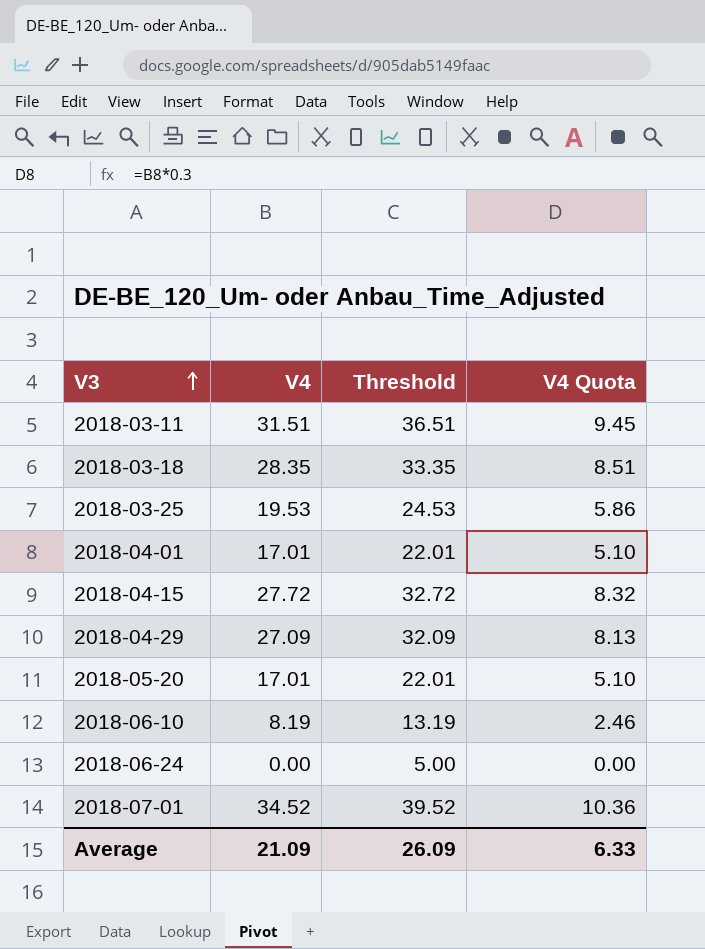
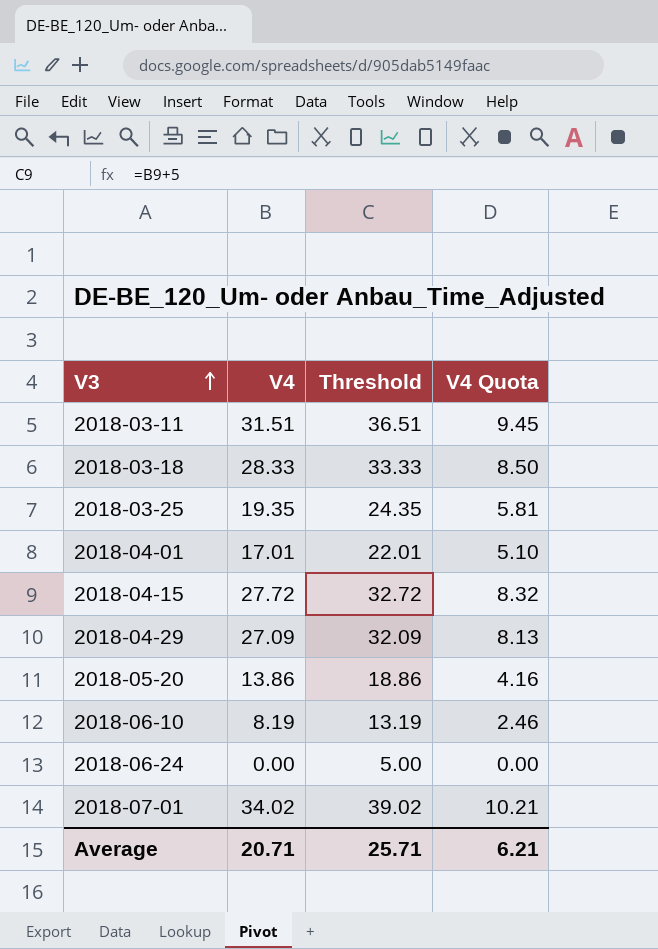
2018-03-18 | V4: 28.35 -> 28.33
2018-03-18 | Threshold: 33.35 -> 33.33
2018-03-18 | V4 Quota: 8.51 -> 8.50
2018-03-25 | V4: 19.53 -> 19.35
2018-03-25 | Threshold: 24.53 -> 24.35
2018-03-25 | V4 Quota: 5.86 -> 5.81
2018-05-20 | V4: 17.01 -> 13.86
2018-05-20 | Threshold: 22.01 -> 18.86
2018-05-20 | V4 Quota: 5.10 -> 4.16
2018-07-01 | V4: 34.52 -> 34.02
2018-07-01 | Threshold: 39.52 -> 39.02
2018-07-01 | V4 Quota: 10.36 -> 10.21
Average | V4: 21.09 -> 20.71
Average | Threshold: 26.09 -> 25.71
Average | V4 Quota: 6.33 -> 6.21

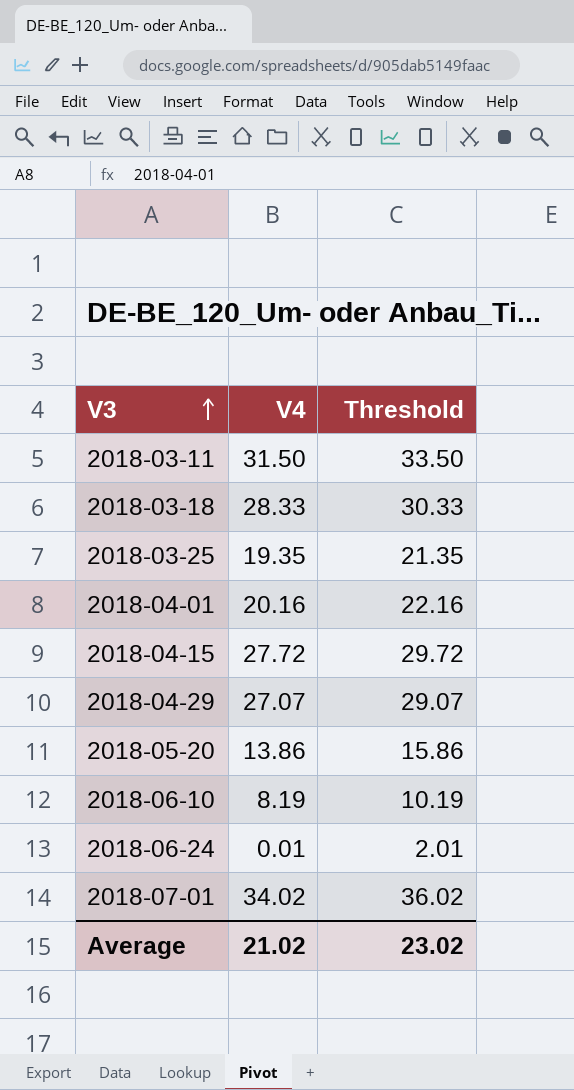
column V4 Quota | formula: [V4] * 0.3 -> none
column Threshold | formula: [V4] + 5 -> [V4] + 2
2018-03-11 | V4: 31.51 -> 31.50
2018-04-01 | V4: 17.01 -> 20.16
2018-04-29 | V4: 27.09 -> 27.07
2018-06-24 | V4: 0.00 -> 0.01
Average | V4: 20.71 -> 21.02
Average | Threshold: 25.71 -> 23.02

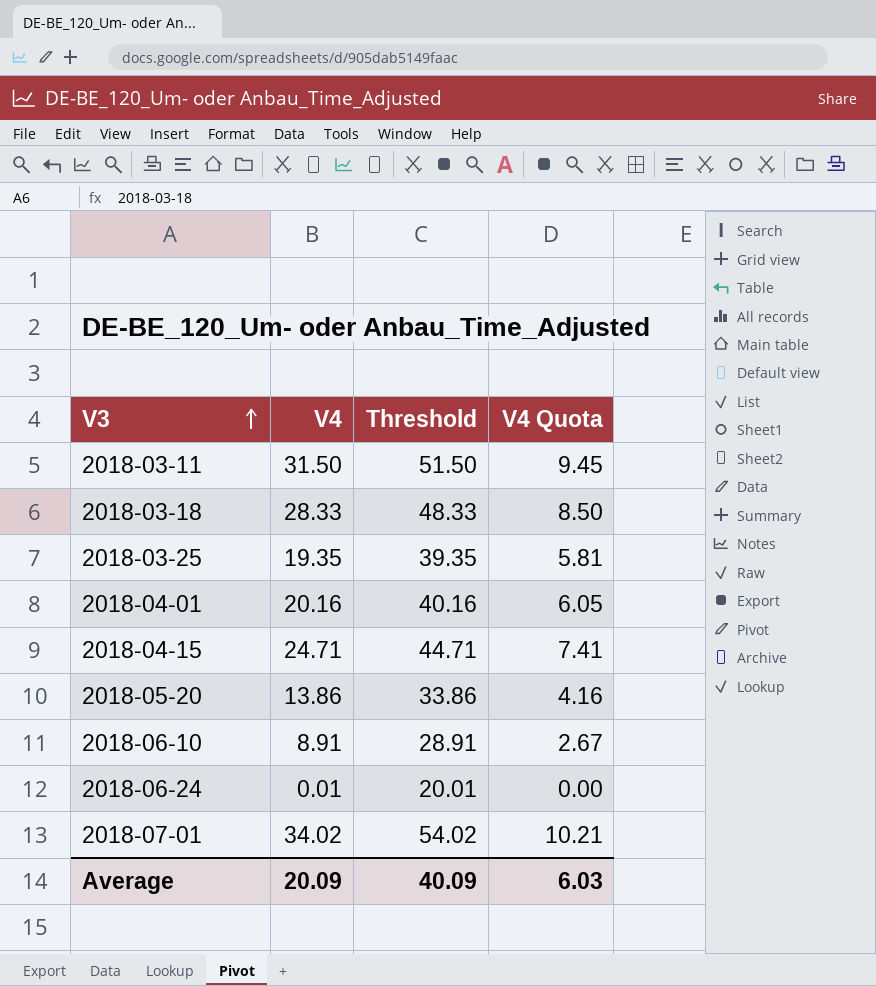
column Threshold | formula: [V4] + 2 -> [V4] + 20
column V4 Quota | formula: none -> [V4] * 0.3
row 2018-04-29: 27.07 | 29.07 -> none
2018-04-15 | V4: 27.72 -> 24.71
2018-06-10 | V4: 8.19 -> 8.91
Average | V4: 21.02 -> 20.09
Average | Threshold: 23.02 -> 40.09

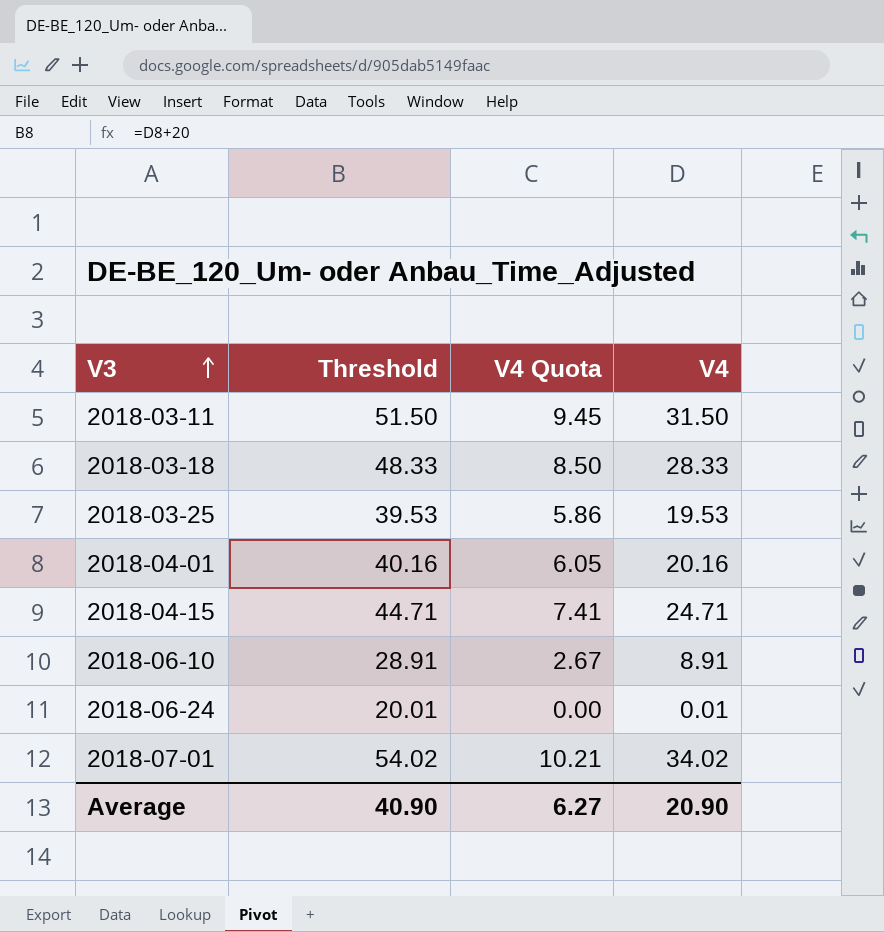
column V4 | position: 2 -> 4
row 2018-05-20: 13.86 | 33.86 | 4.16 -> none
2018-03-25 | Threshold: 39.35 -> 39.53
2018-03-25 | V4 Quota: 5.81 -> 5.86
2018-03-25 | V4: 19.35 -> 19.53
Average | Threshold: 40.09 -> 40.90
Average | V4 Quota: 6.03 -> 6.27
Average | V4: 20.09 -> 20.90

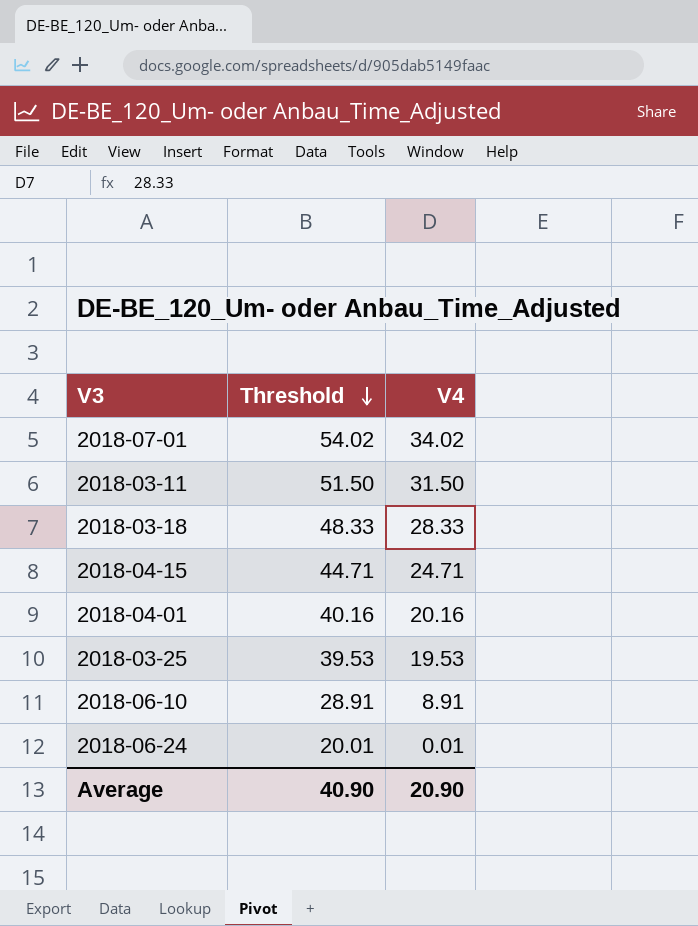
row order: V3 ascending -> Threshold descending
column V4 Quota | formula: [V4] * 0.3 -> none

